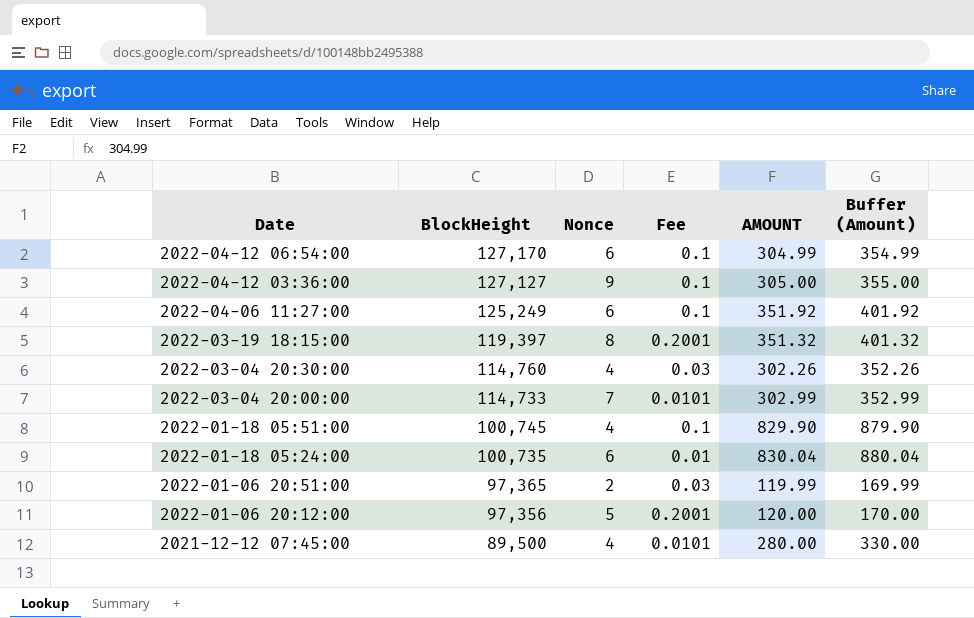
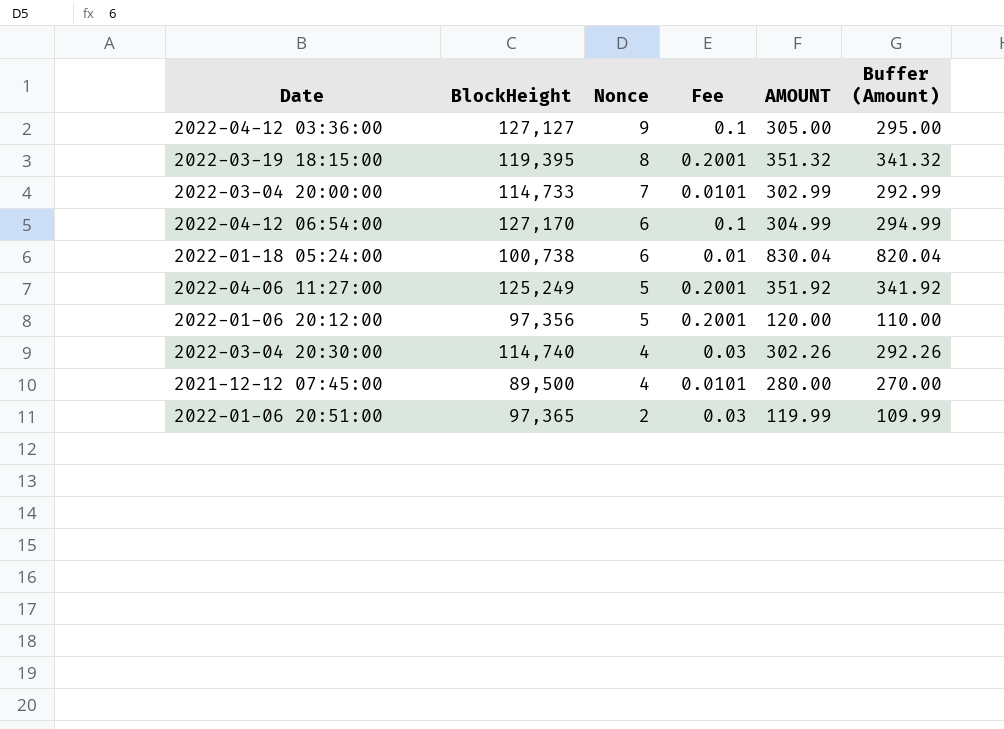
row order: Date descending -> Nonce descending
column Buffer (Amount) | formula: [AMOUNT] + 50 -> [AMOUNT] - 10
row 2022-01-18 05:51:00: 100,745 | 4 | 0.1 | 829.90 | 879.90 -> none
2022-03-19 18:15:00 | BlockHeight: 119,397 -> 119,395
2022-01-18 05:24:00 | BlockHeight: 100,735 -> 100,738
2022-04-06 11:27:00 | Nonce: 6 -> 5
2022-04-06 11:27:00 | Fee: 0.1 -> 0.2001
2022-03-04 20:30:00 | BlockHeight: 114,760 -> 114,740

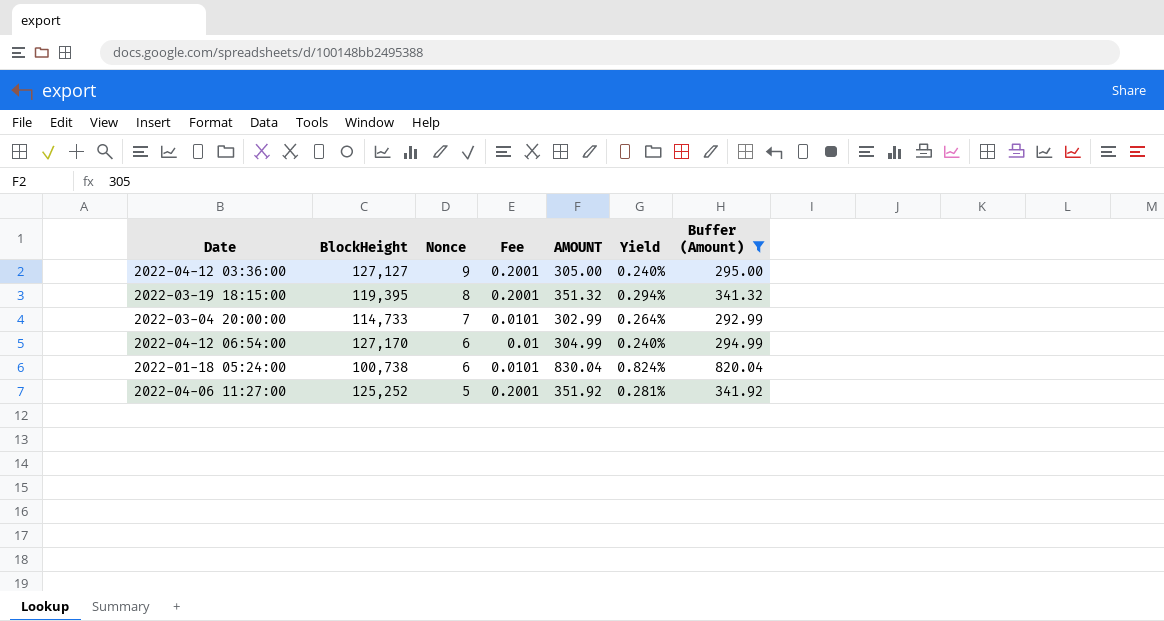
filter: none -> Buffer (Amount) >= 292.99
column Yield | formula: none -> [AMOUNT] / [BlockHeight]
2022-04-12 03:36:00 | Fee: 0.1 -> 0.2001
2022-04-12 06:54:00 | Fee: 0.1 -> 0.01
2022-01-18 05:24:00 | Fee: 0.01 -> 0.0101
2022-04-06 11:27:00 | BlockHeight: 125,249 -> 125,252

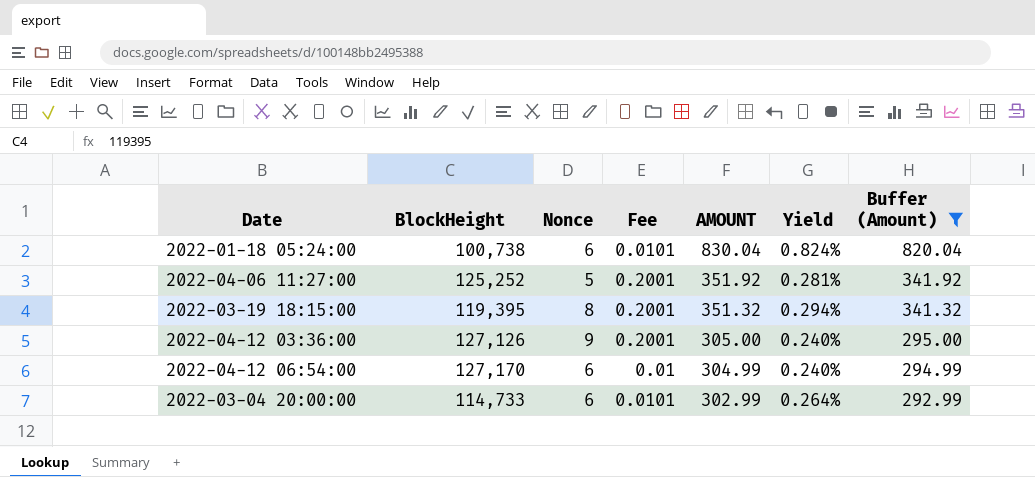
row order: Nonce descending -> AMOUNT descending
2022-04-12 03:36:00 | BlockHeight: 127,127 -> 127,126
2022-03-04 20:00:00 | Nonce: 7 -> 6

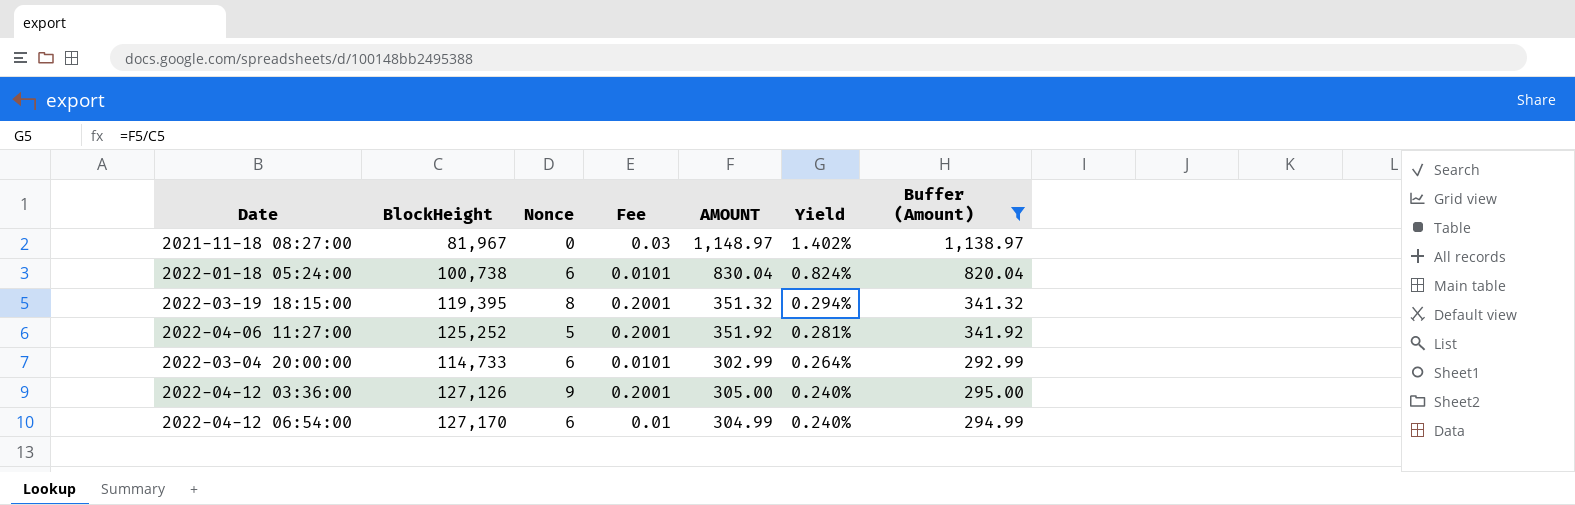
row order: AMOUNT descending -> Yield descending
row 2021-11-18 08:27:00: none -> 81,967 | 0 | 0.03 | 1,148.97 | 1.402% | 1,138.97

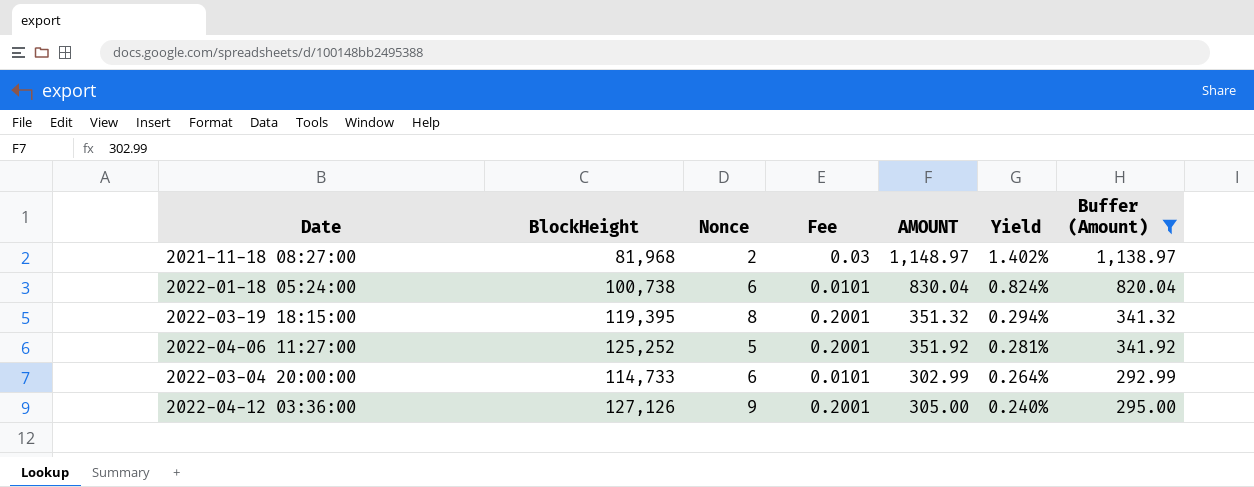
row 2022-04-12 06:54:00: 127,170 | 6 | 0.01 | 304.99 | 0.240% | 294.99 -> none
2021-11-18 08:27:00 | BlockHeight: 81,967 -> 81,968
2021-11-18 08:27:00 | Nonce: 0 -> 2

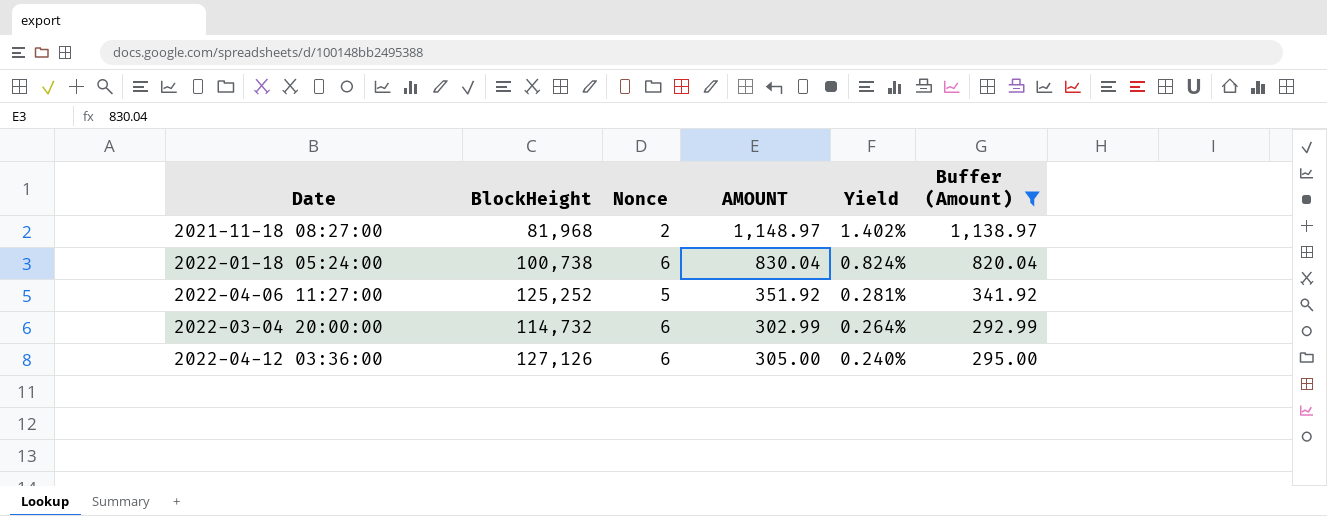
column Fee | position: 4 -> none
row 2022-03-19 18:15:00: 119,395 | 8 | 0.2001 | 351.32 | 0.294% | 341.32 -> none
2022-03-04 20:00:00 | BlockHeight: 114,733 -> 114,732
2022-04-12 03:36:00 | Nonce: 9 -> 6

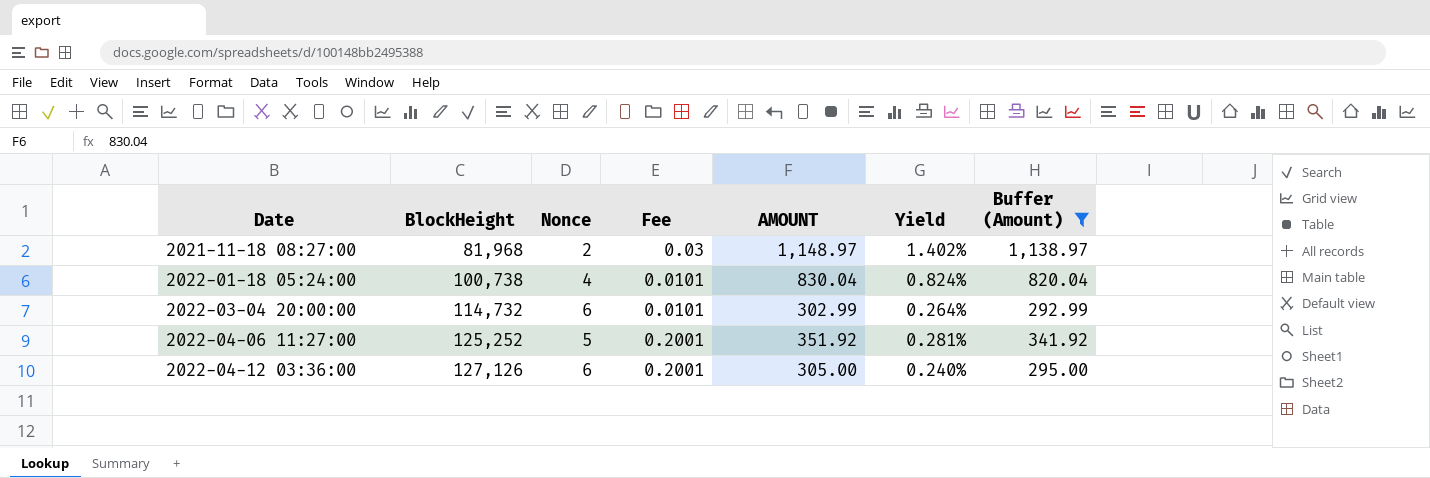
row order: Yield descending -> Date ascending
column Fee | position: none -> 4
2022-01-18 05:24:00 | Nonce: 6 -> 4

